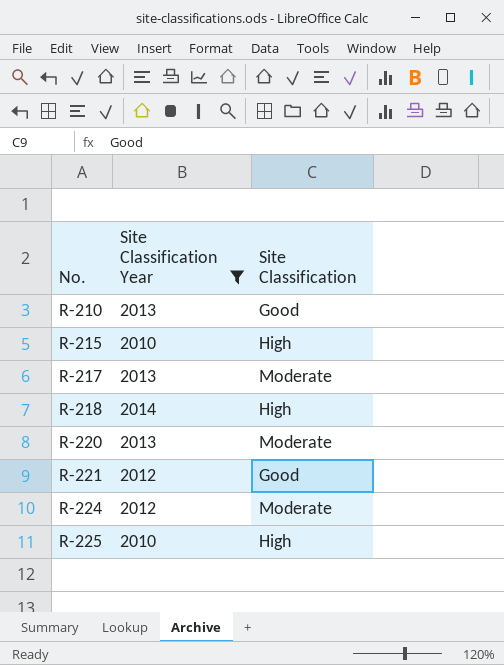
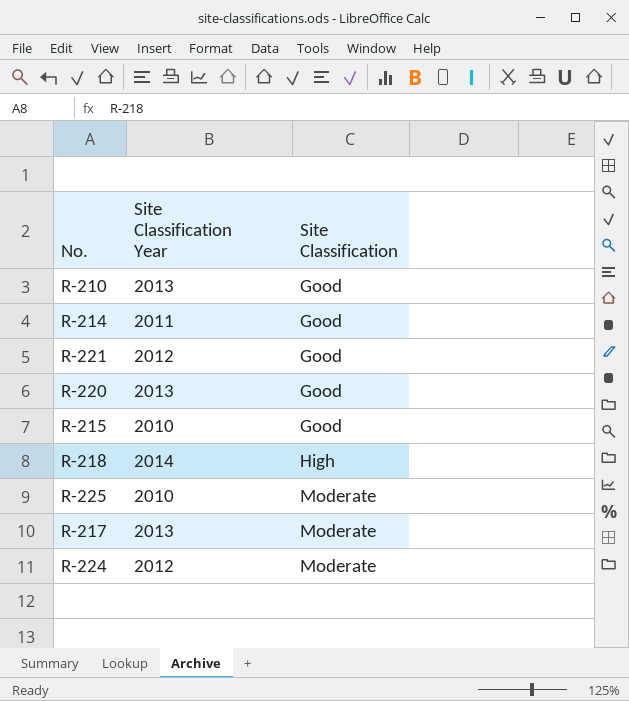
filter: Site Classification Year != 2011 -> none
row order: No. ascending -> Site Classification ascending
R-220 | Site Classification: Moderate -> Good
R-215 | Site Classification: High -> Good
R-225 | Site Classification: High -> Moderate

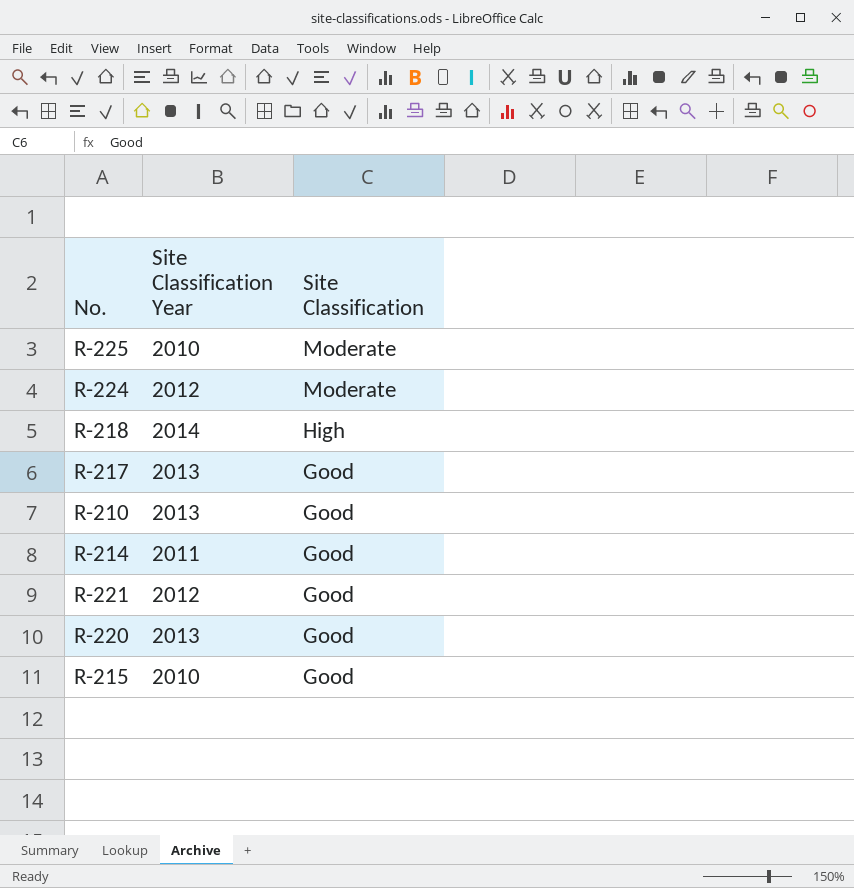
row order: Site Classification ascending -> Site Classification descending
R-217 | Site Classification: Moderate -> Good

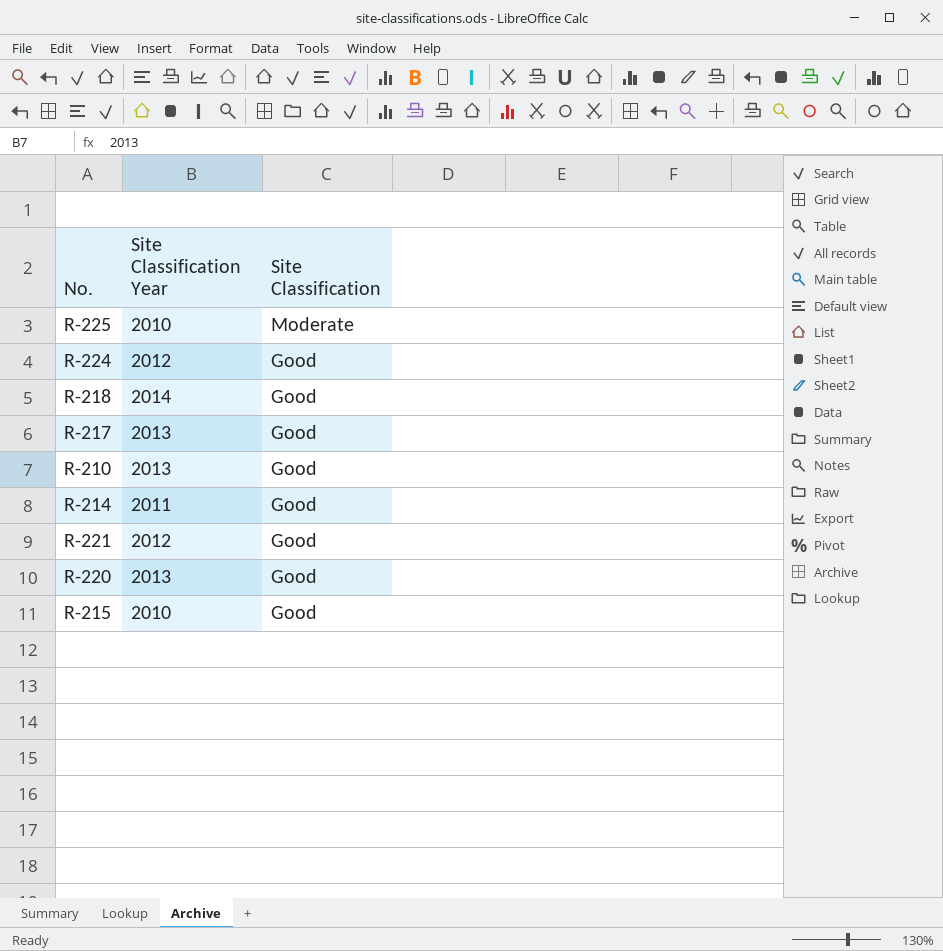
R-224 | Site Classification: Moderate -> Good
R-218 | Site Classification: High -> Good

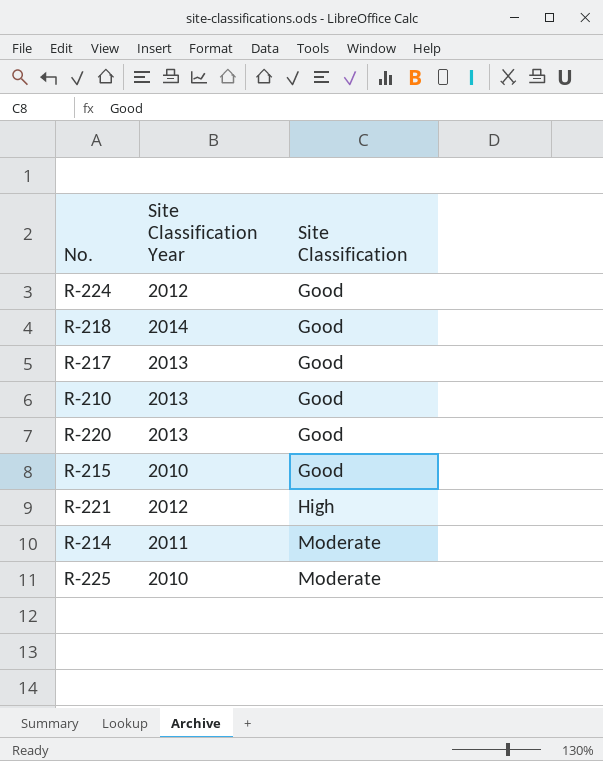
row order: Site Classification descending -> Site Classification ascending
R-221 | Site Classification: Good -> High
R-214 | Site Classification: Good -> Moderate

